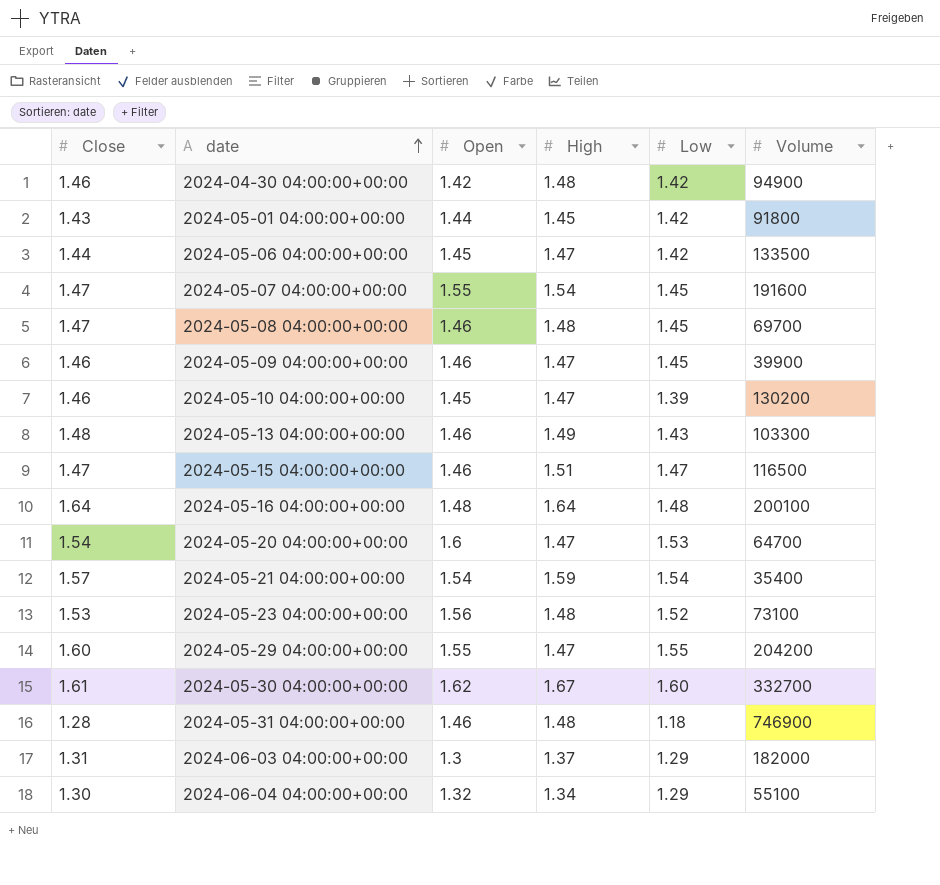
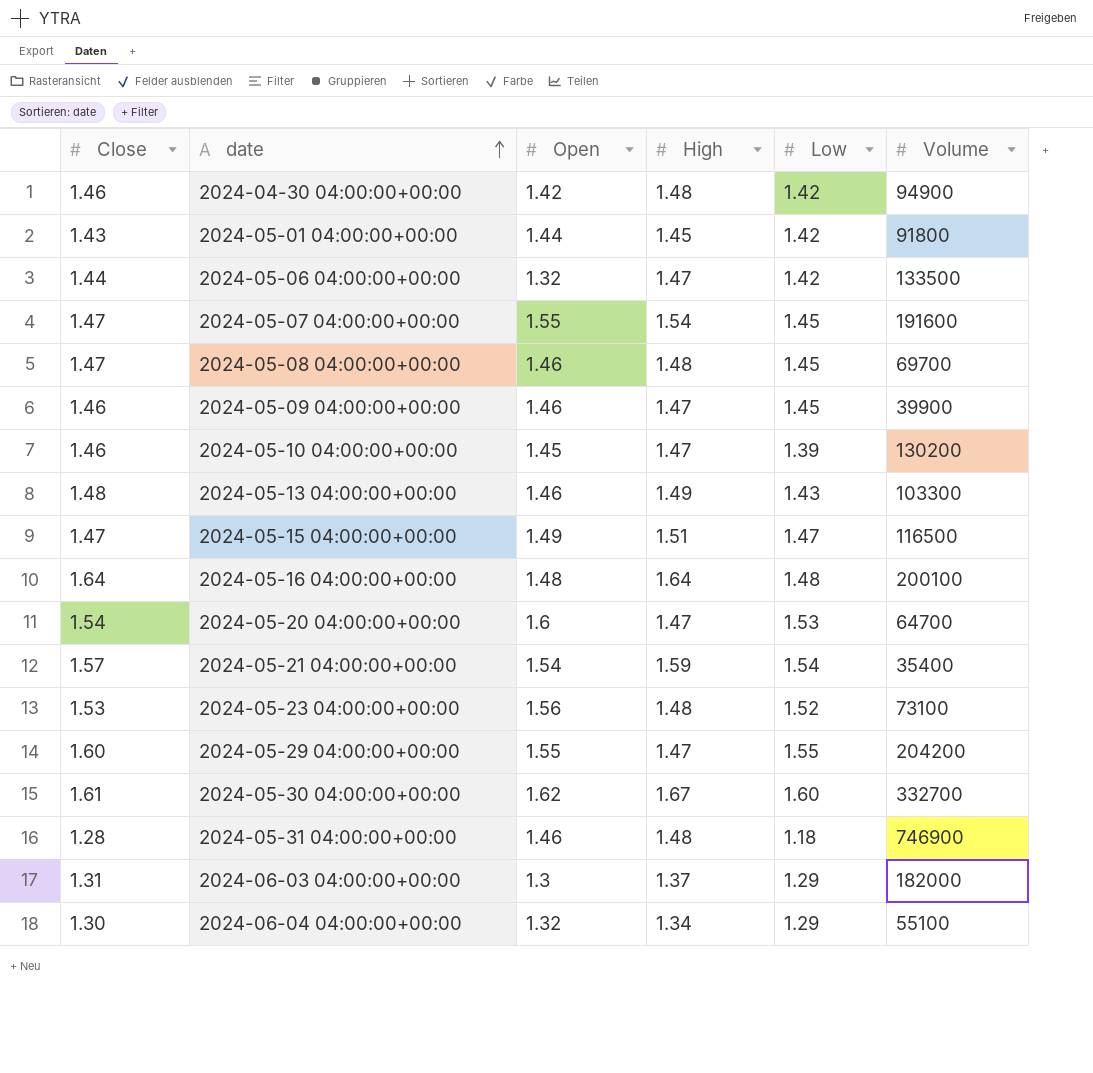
2024-05-06 04:00:00+00:00 | Open: 1.45 -> 1.32
2024-05-15 04:00:00+00:00 | Open: 1.46 -> 1.49

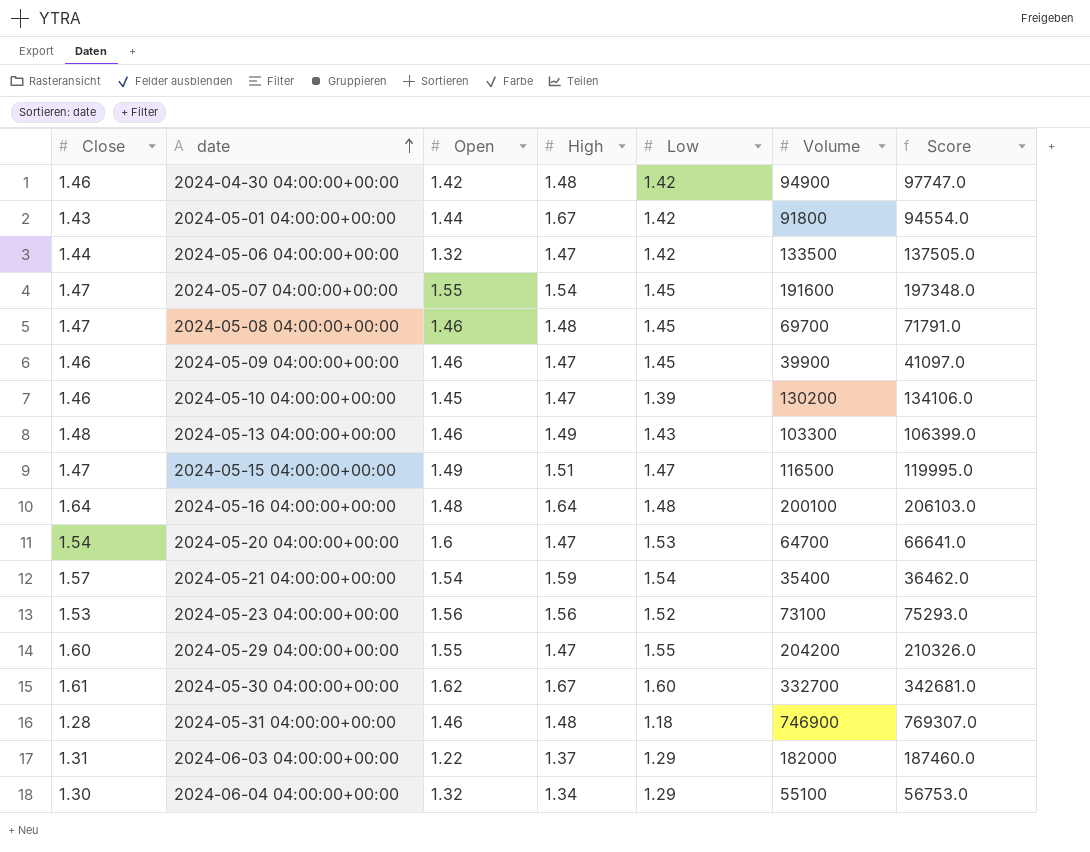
column Score | formula: none -> [Volume] * 1.03
2024-05-01 04:00:00+00:00 | High: 1.45 -> 1.67
2024-05-23 04:00:00+00:00 | High: 1.48 -> 1.56
2024-06-03 04:00:00+00:00 | Open: 1.3 -> 1.22

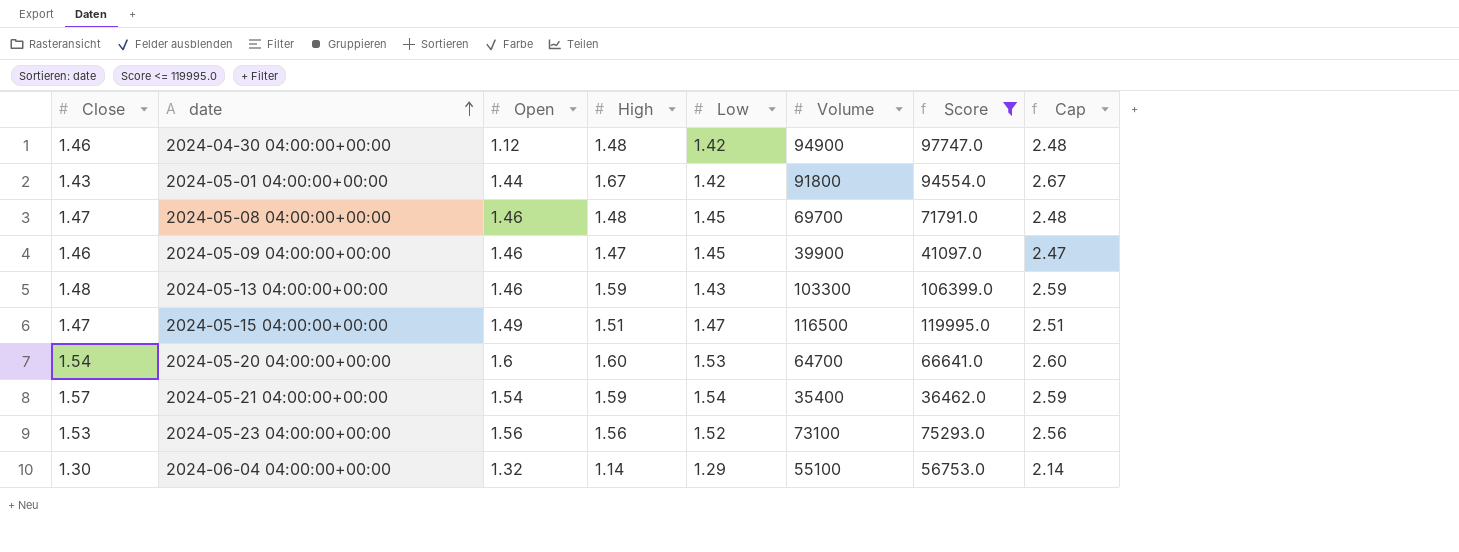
filter: none -> Score <= 119995.0
column Cap | formula: none -> [High] + 1
2024-04-30 04:00:00+00:00 | Open: 1.42 -> 1.12
2024-05-13 04:00:00+00:00 | High: 1.49 -> 1.59
2024-05-20 04:00:00+00:00 | High: 1.47 -> 1.60
2024-06-04 04:00:00+00:00 | High: 1.34 -> 1.14

